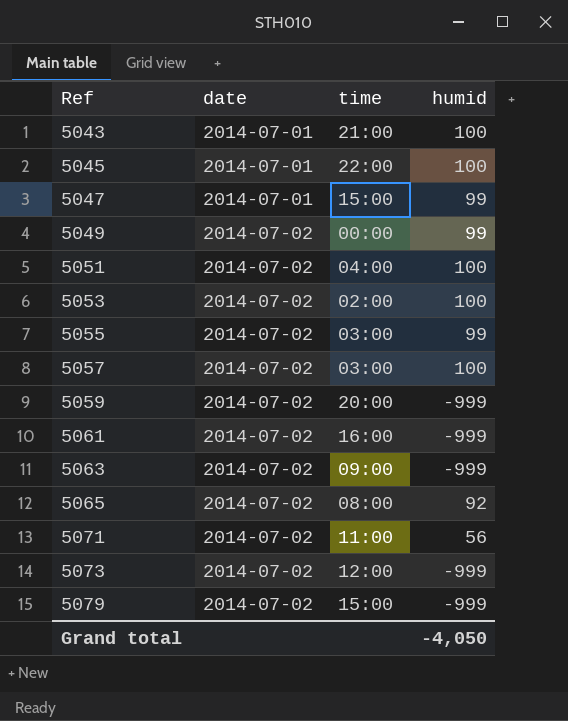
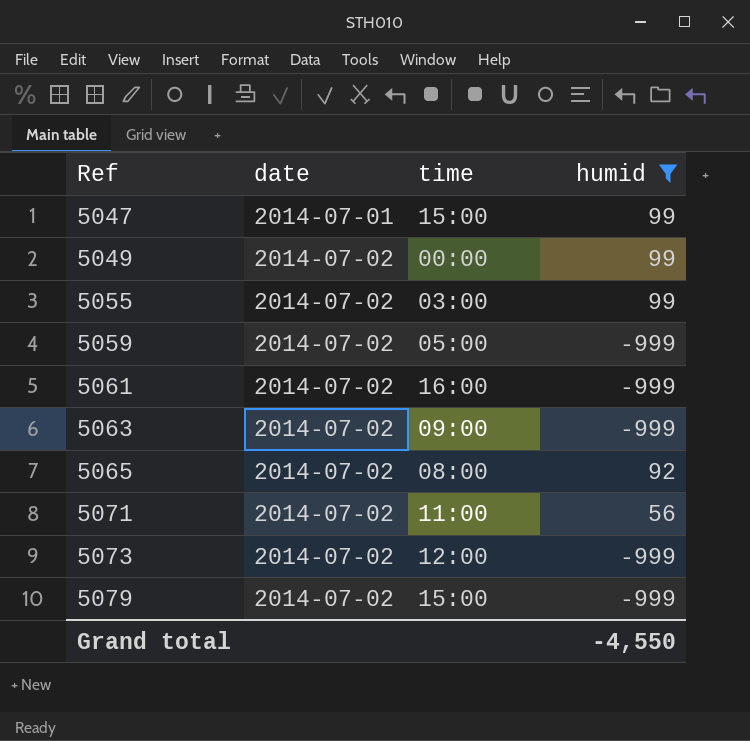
filter: none -> humid != 100
5059 | time: 20:00 -> 05:00
Grand total | humid: -4,050 -> -4,550

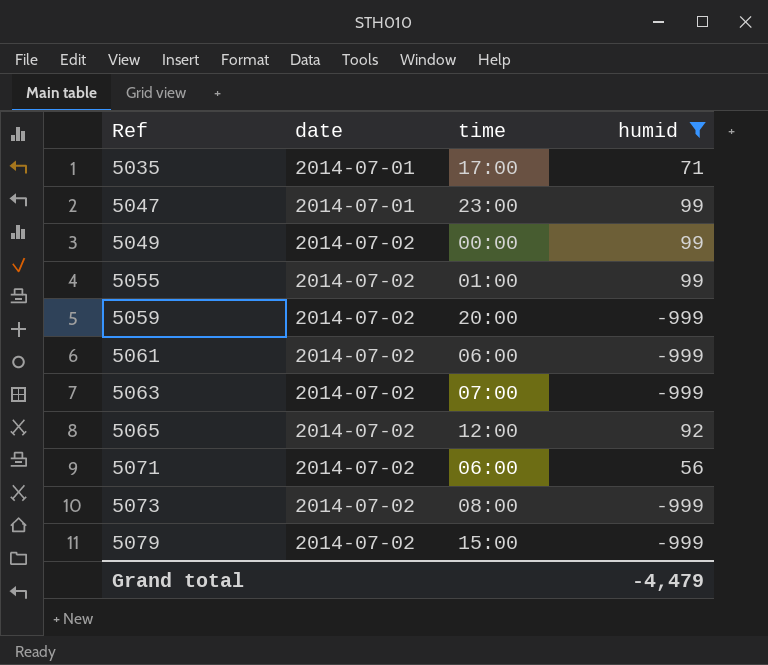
row 5035: none -> 2014-07-01 | 17:00 | 71
5047 | time: 15:00 -> 23:00
5055 | time: 03:00 -> 01:00
5059 | time: 05:00 -> 20:00
5061 | time: 16:00 -> 06:00
5063 | time: 09:00 -> 07:00
5065 | time: 08:00 -> 12:00
5071 | time: 11:00 -> 06:00
5073 | time: 12:00 -> 08:00
Grand total | humid: -4,550 -> -4,479

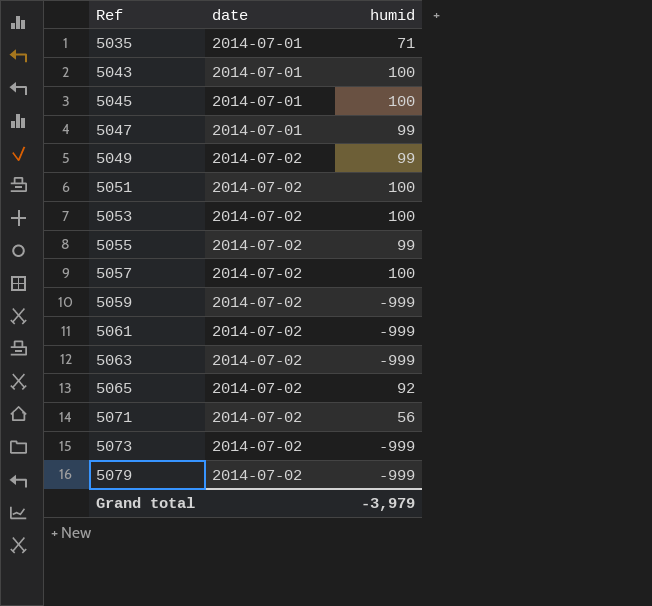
filter: humid != 100 -> none
column time | position: 3 -> none
Grand total | humid: -4,479 -> -3,979

